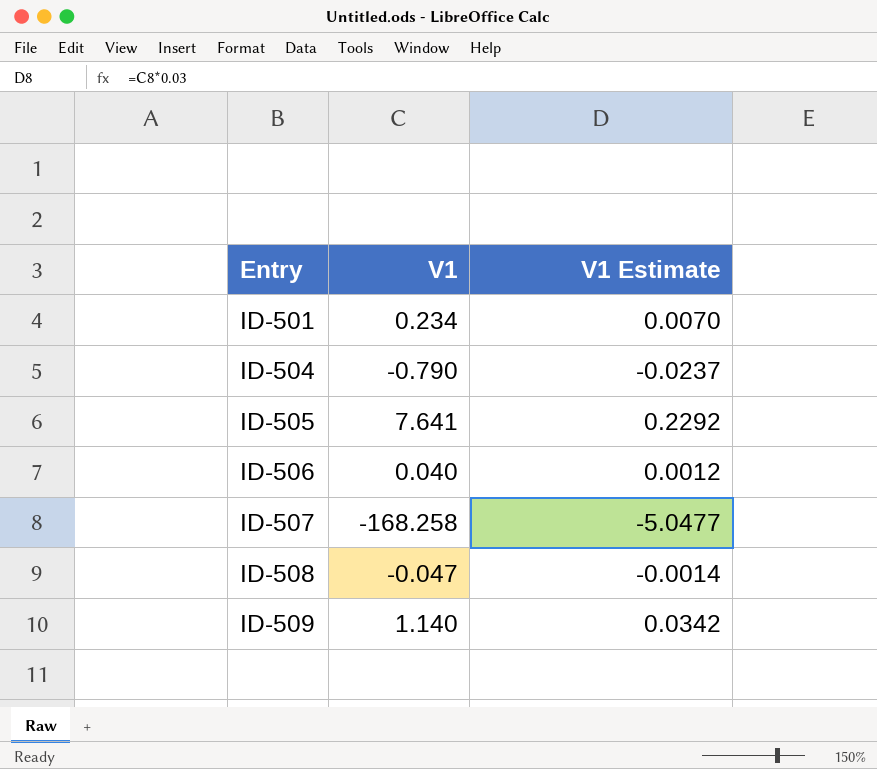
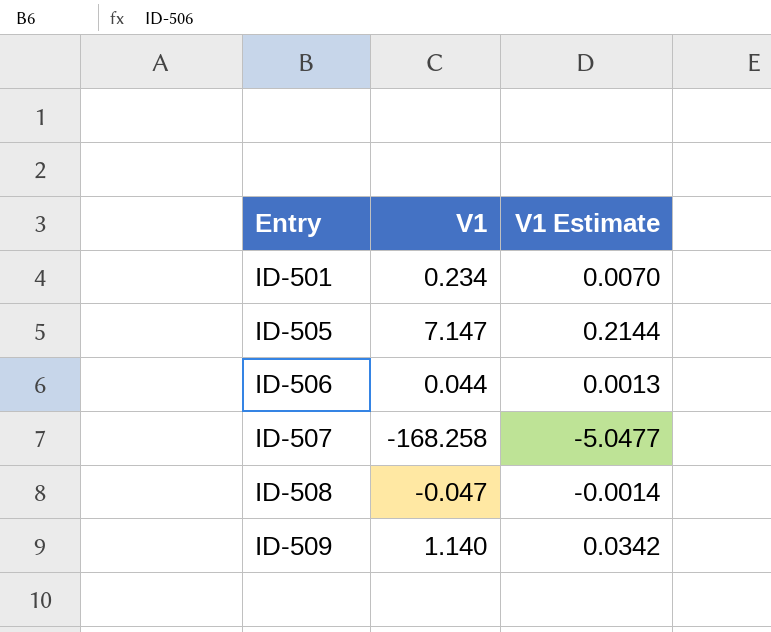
row ID-504: -0.790 | -0.0237 -> none
ID-505 | V1: 7.641 -> 7.147
ID-505 | V1 Estimate: 0.2292 -> 0.2144
ID-506 | V1: 0.040 -> 0.044
ID-506 | V1 Estimate: 0.0012 -> 0.0013

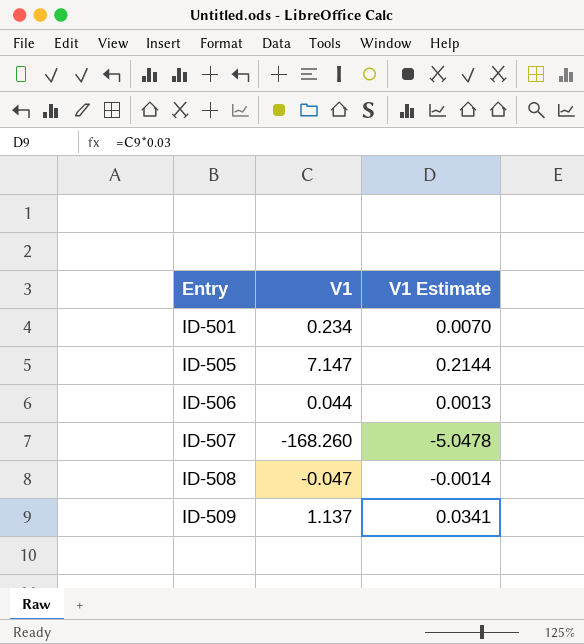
ID-507 | V1: -168.258 -> -168.260
ID-507 | V1 Estimate: -5.0477 -> -5.0478
ID-509 | V1: 1.140 -> 1.137
ID-509 | V1 Estimate: 0.0342 -> 0.0341

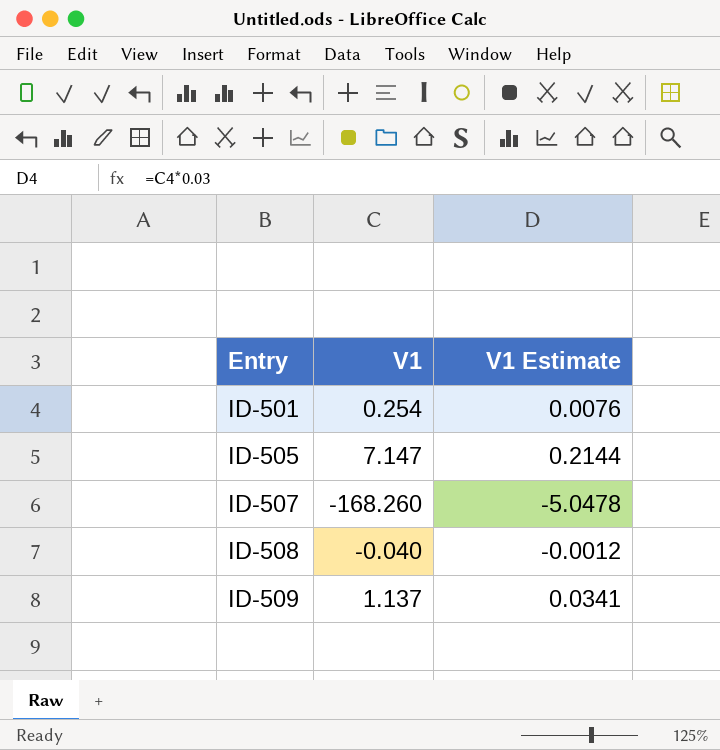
row ID-506: 0.044 | 0.0013 -> none
ID-501 | V1: 0.234 -> 0.254
ID-501 | V1 Estimate: 0.0070 -> 0.0076
ID-508 | V1: -0.047 -> -0.040
ID-508 | V1 Estimate: -0.0014 -> -0.0012

